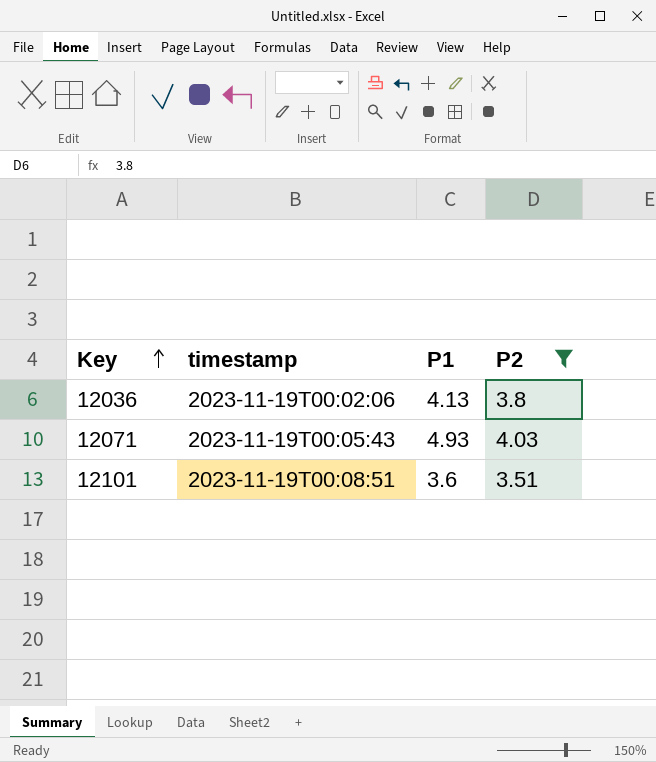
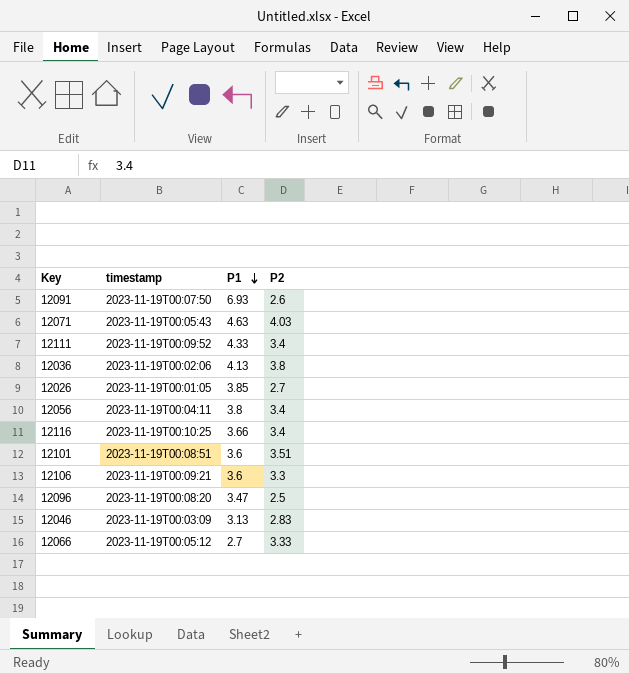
filter: P2 >= 3.51 -> none
row order: Key ascending -> P1 descending
12071 | P1: 4.93 -> 4.63

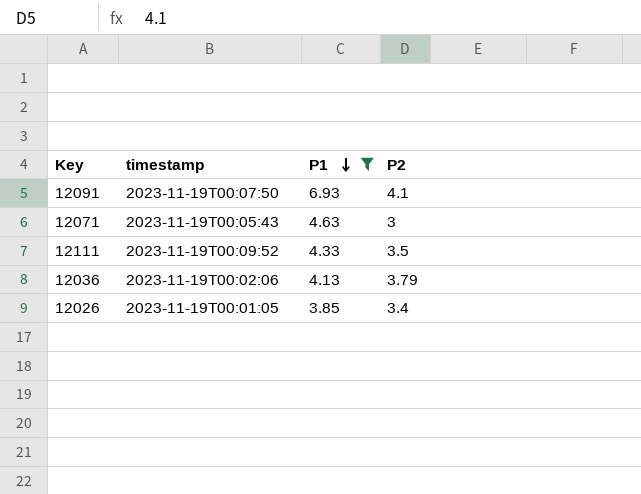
filter: none -> P1 >= 3.85
12091 | P2: 2.6 -> 4.1
12071 | P2: 4.03 -> 3
12111 | P2: 3.4 -> 3.5
12036 | P2: 3.8 -> 3.79
12026 | P2: 2.7 -> 3.4

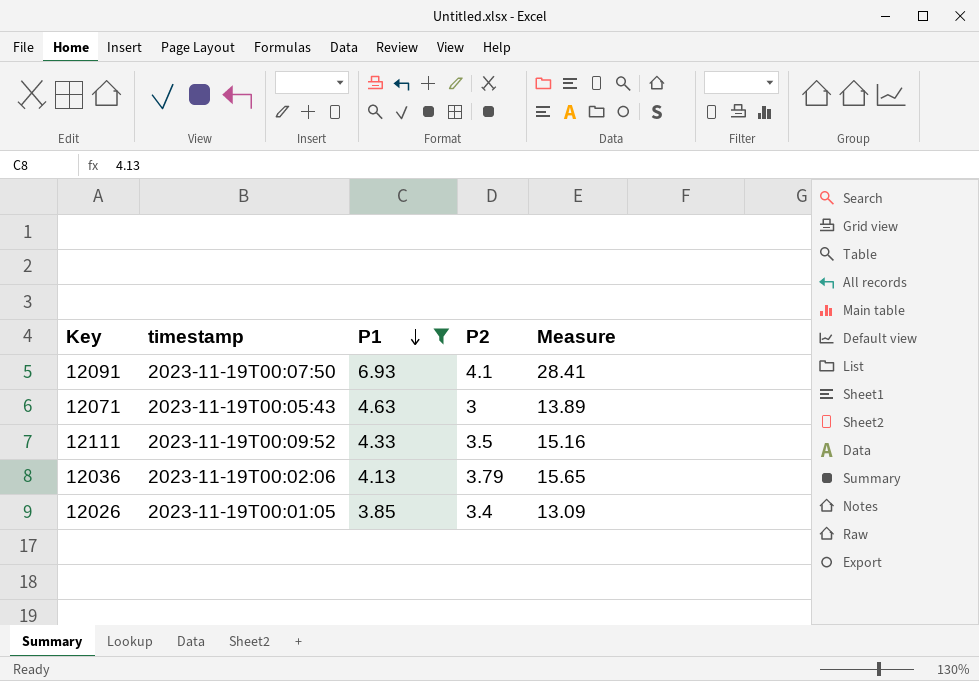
column Measure | formula: none -> [P1] * [P2]

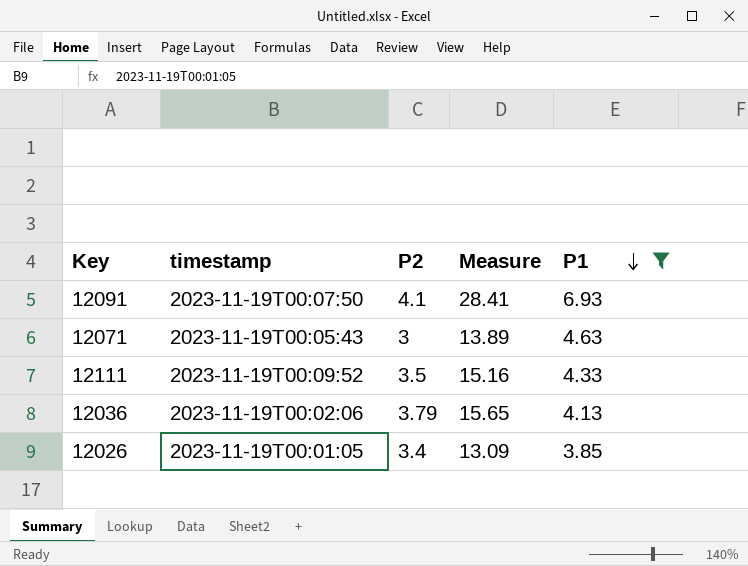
column P1 | position: 3 -> 5

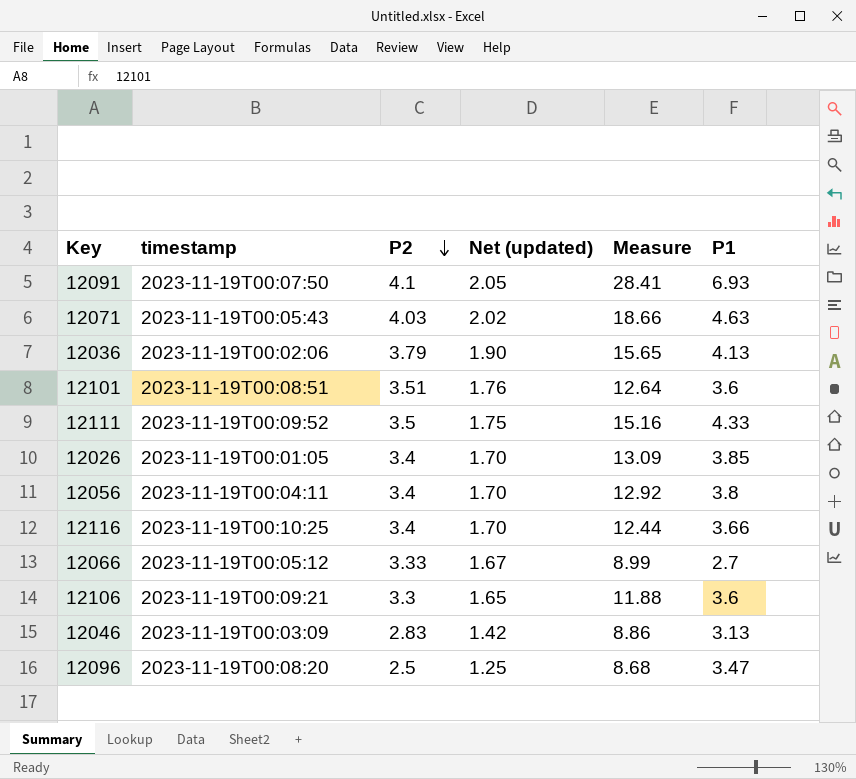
filter: P1 >= 3.85 -> none
row order: P1 descending -> P2 descending
column Net (updated) | formula: none -> [P2] * 0.5
12071 | P2: 3 -> 4.03
12071 | Measure: 13.89 -> 18.66

